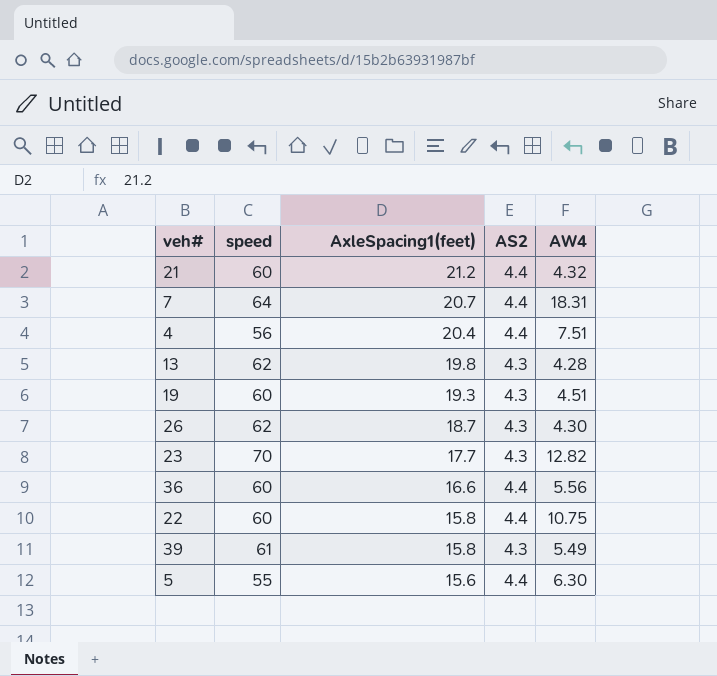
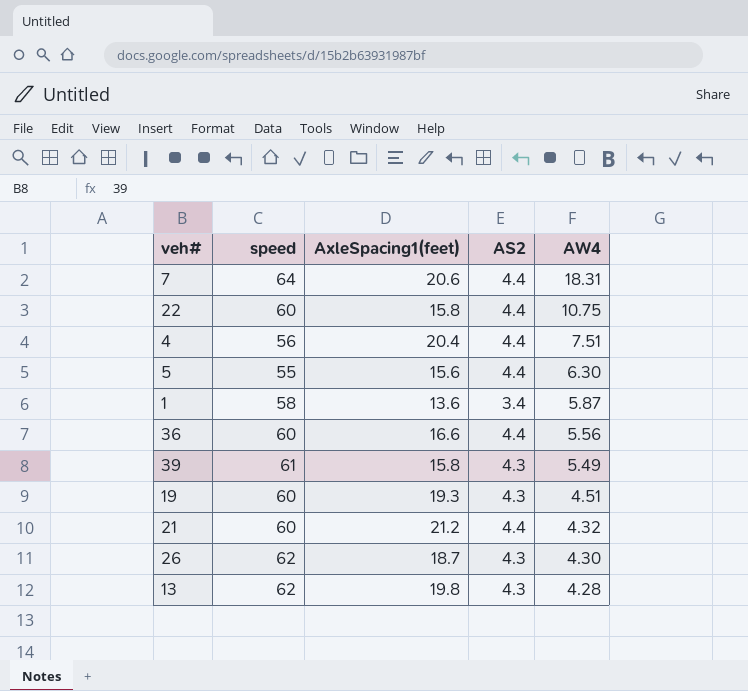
row order: AxleSpacing1(feet) descending -> AW4 descending
row 23: 70 | 17.7 | 4.3 | 12.82 -> none
7 | AxleSpacing1(feet): 20.7 -> 20.6
row 1: none -> 58 | 13.6 | 3.4 | 5.87

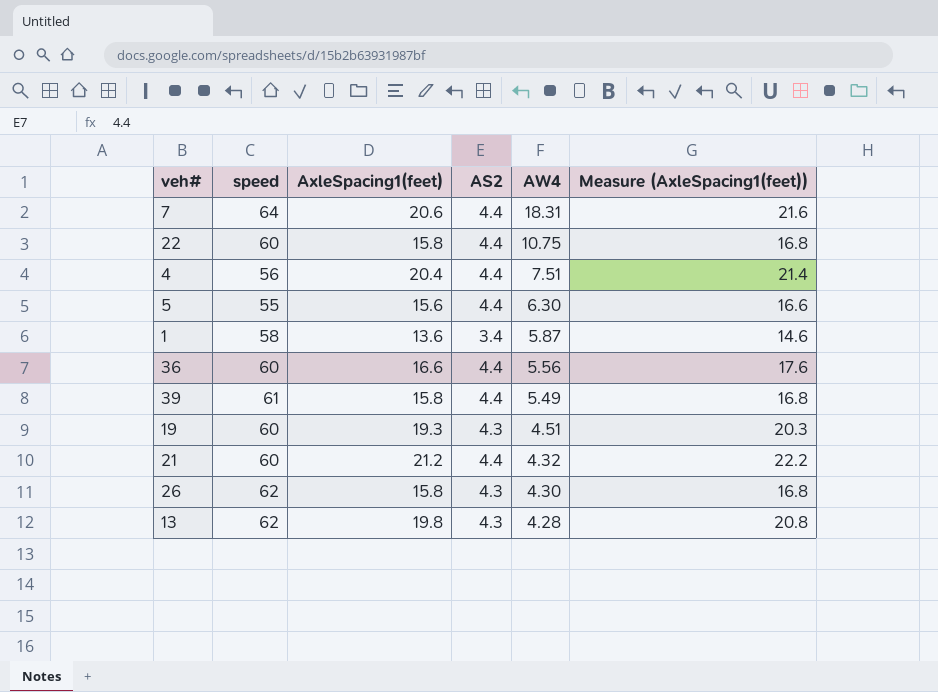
column Measure (AxleSpacing1(feet)) | formula: none -> [AxleSpacing1(feet)] + 1
39 | AS2: 4.3 -> 4.4
26 | AxleSpacing1(feet): 18.7 -> 15.8

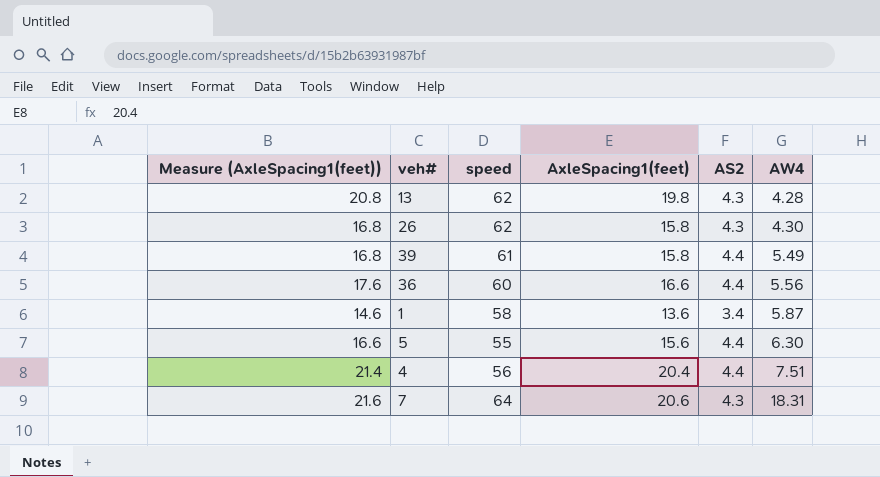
row order: AW4 descending -> AW4 ascending
column Measure (AxleSpacing1(feet)) | position: 6 -> 1
row 22: 60 | 15.8 | 4.4 | 10.75 | 16.8 -> none
row 19: 60 | 19.3 | 4.3 | 4.51 | 20.3 -> none
row 21: 60 | 21.2 | 4.4 | 4.32 | 22.2 -> none
7 | AS2: 4.4 -> 4.3

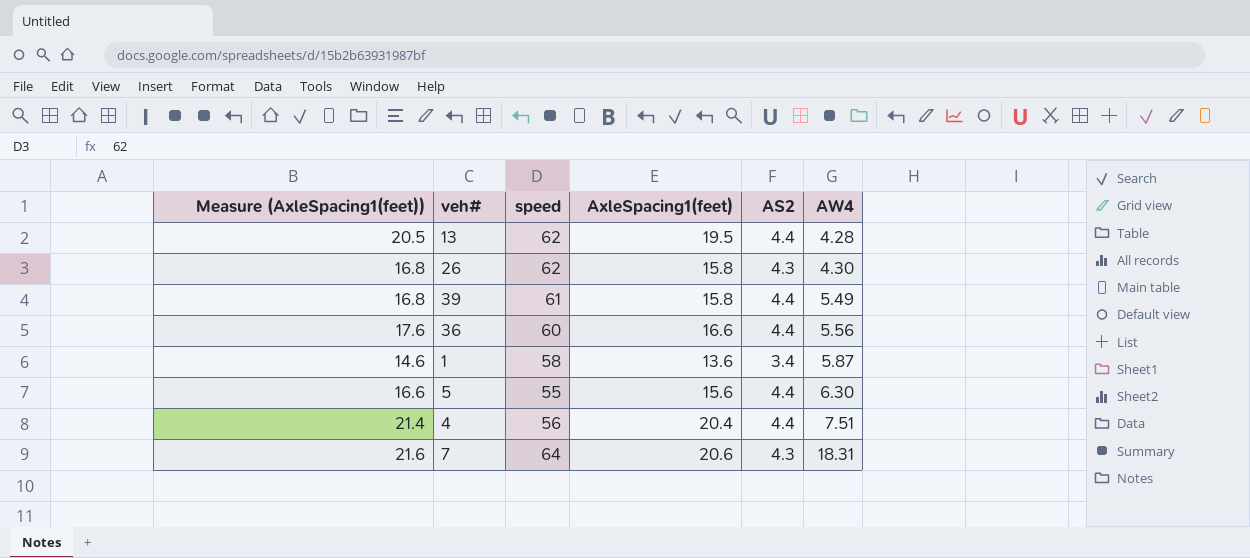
13 | Measure (AxleSpacing1(feet)): 20.8 -> 20.5
13 | AxleSpacing1(feet): 19.8 -> 19.5
13 | AS2: 4.3 -> 4.4

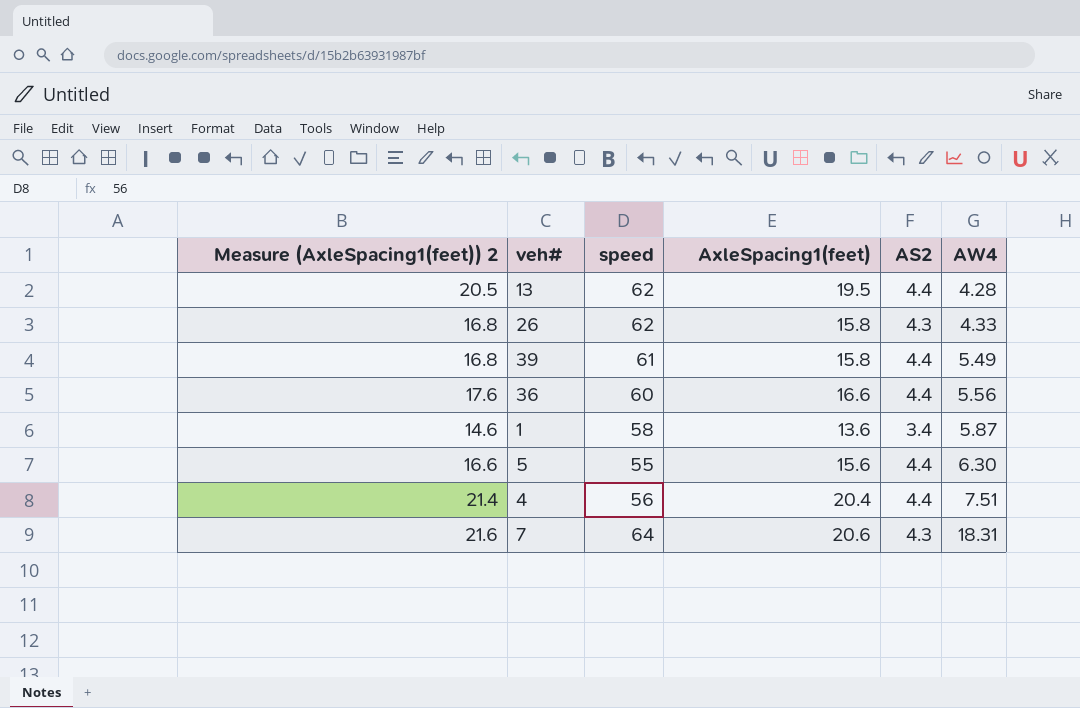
column name: Measure (AxleSpacing1(feet)) -> Measure (AxleSpacing1(feet)) 2
26 | AW4: 4.30 -> 4.33

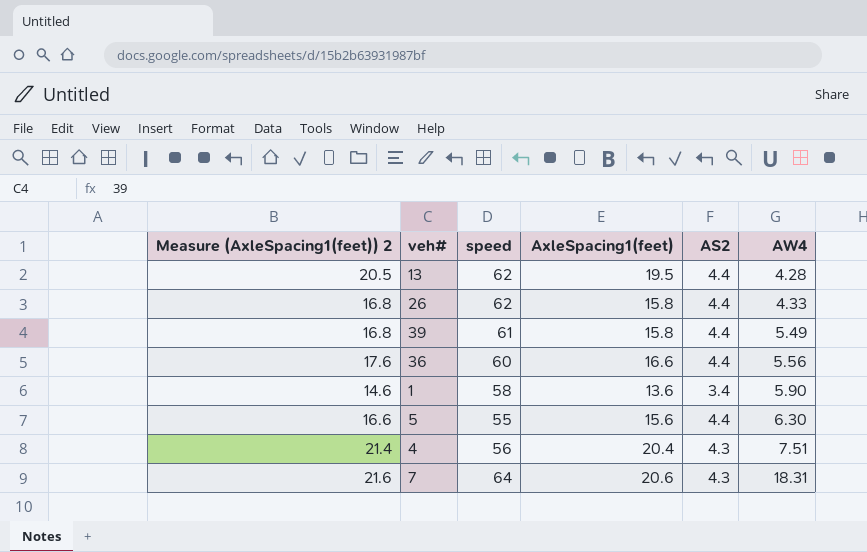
26 | AS2: 4.3 -> 4.4
1 | AW4: 5.87 -> 5.90
4 | AS2: 4.4 -> 4.3

